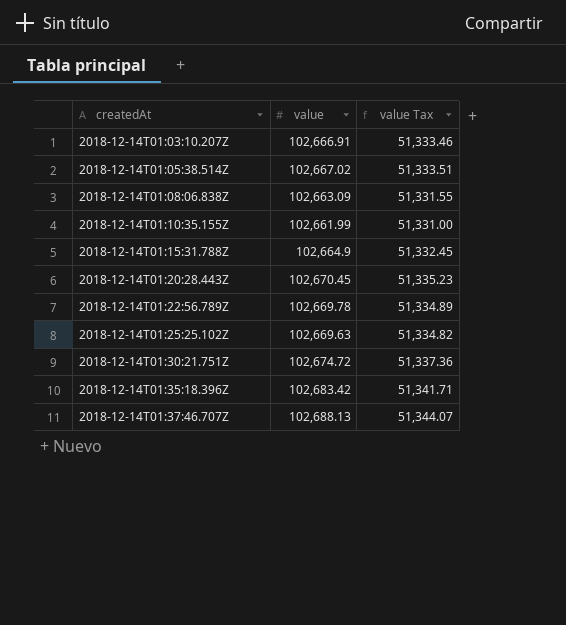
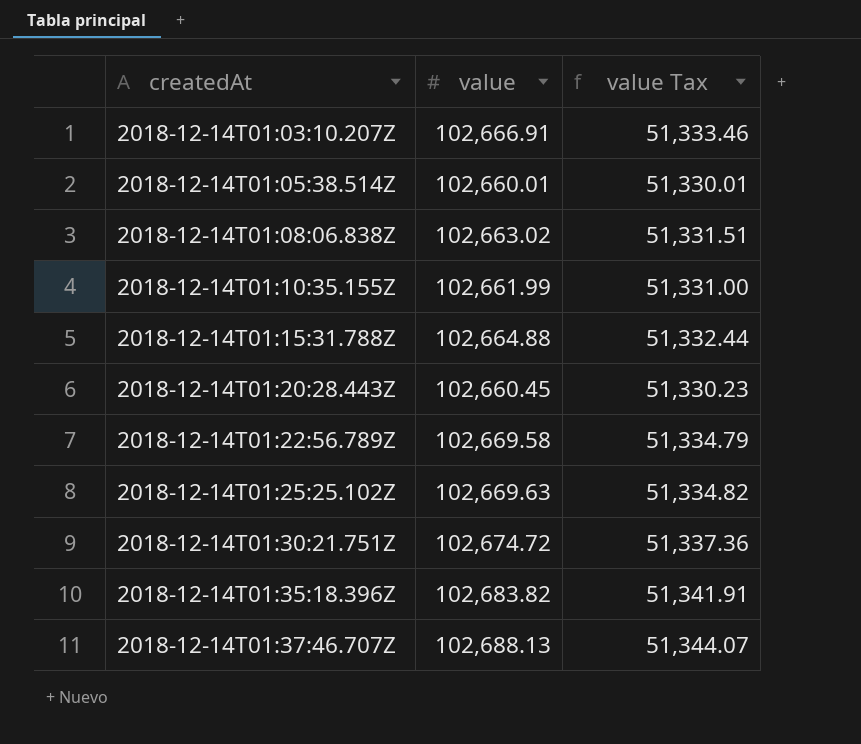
2018-12-14T01:05:38.514Z | value: 102,667.02 -> 102,660.01
2018-12-14T01:05:38.514Z | value Tax: 51,333.51 -> 51,330.01
2018-12-14T01:08:06.838Z | value: 102,663.09 -> 102,663.02
2018-12-14T01:08:06.838Z | value Tax: 51,331.55 -> 51,331.51
2018-12-14T01:15:31.788Z | value: 102,664.9 -> 102,664.88
2018-12-14T01:15:31.788Z | value Tax: 51,332.45 -> 51,332.44
2018-12-14T01:20:28.443Z | value: 102,670.45 -> 102,660.45
2018-12-14T01:20:28.443Z | value Tax: 51,335.23 -> 51,330.23
2018-12-14T01:22:56.789Z | value: 102,669.78 -> 102,669.58
2018-12-14T01:22:56.789Z | value Tax: 51,334.89 -> 51,334.79
2018-12-14T01:35:18.396Z | value: 102,683.42 -> 102,683.82
2018-12-14T01:35:18.396Z | value Tax: 51,341.71 -> 51,341.91

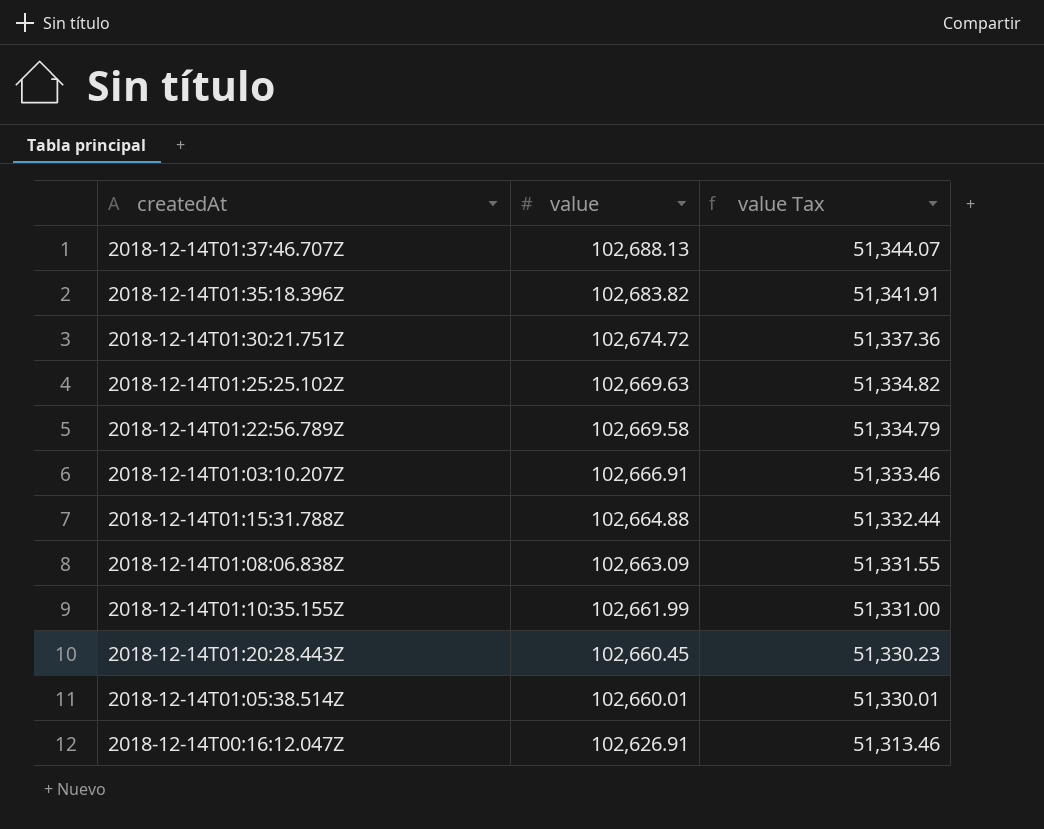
row order: createdAt ascending -> value descending
2018-12-14T01:08:06.838Z | value: 102,663.02 -> 102,663.09
2018-12-14T01:08:06.838Z | value Tax: 51,331.51 -> 51,331.55
row 2018-12-14T00:16:12.047Z: none -> 102,626.91 | 51,313.46

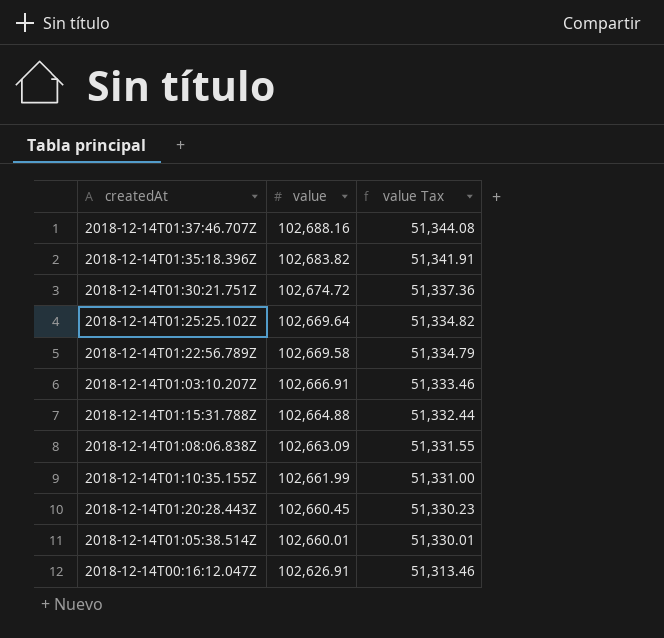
2018-12-14T01:37:46.707Z | value: 102,688.13 -> 102,688.16
2018-12-14T01:37:46.707Z | value Tax: 51,344.07 -> 51,344.08
2018-12-14T01:25:25.102Z | value: 102,669.63 -> 102,669.64

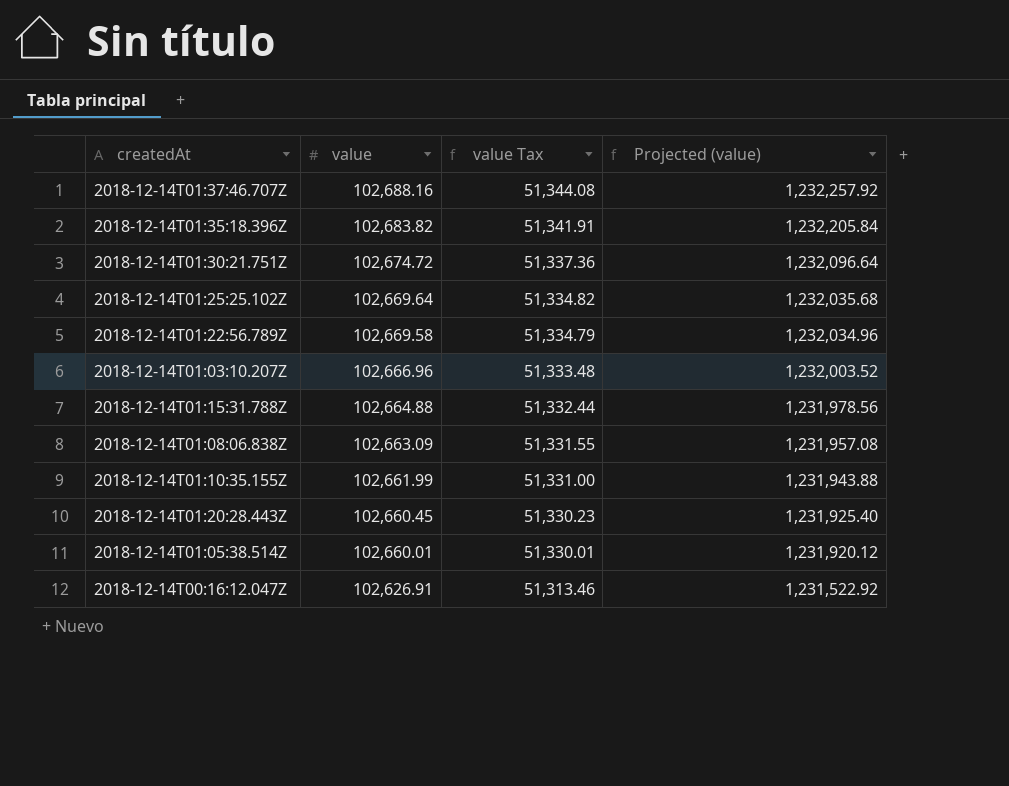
column Projected (value) | formula: none -> [value] * 12
2018-12-14T01:03:10.207Z | value: 102,666.91 -> 102,666.96
2018-12-14T01:03:10.207Z | value Tax: 51,333.46 -> 51,333.48

